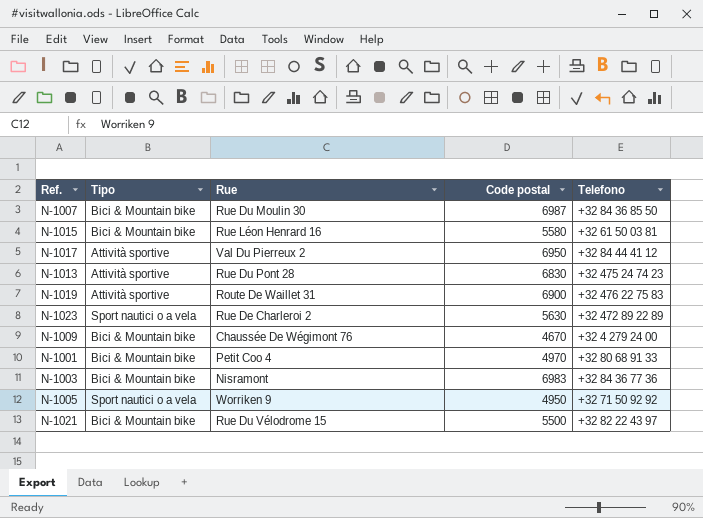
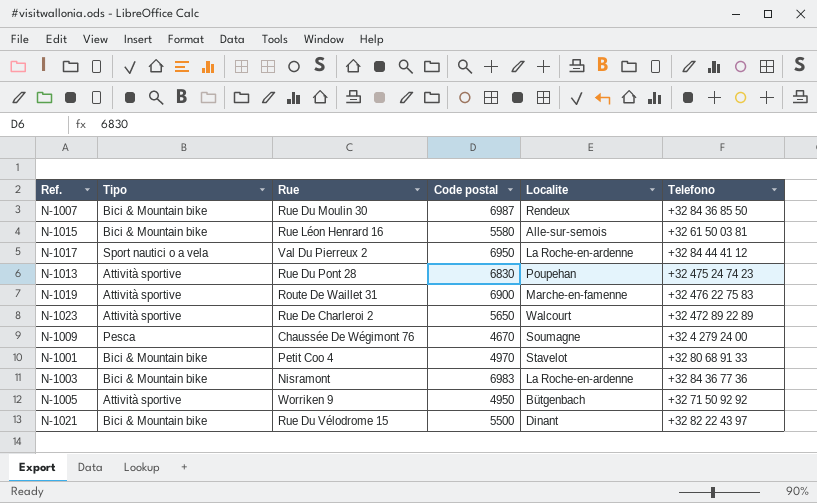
column Localite | position: none -> 5
N-1017 | Tipo: Attività sportive -> Sport nautici o a vela
N-1023 | Tipo: Sport nautici o a vela -> Attività sportive
N-1023 | Code postal: 5630 -> 5650
N-1009 | Tipo: Bici & Mountain bike -> Pesca
N-1005 | Tipo: Sport nautici o a vela -> Attività sportive

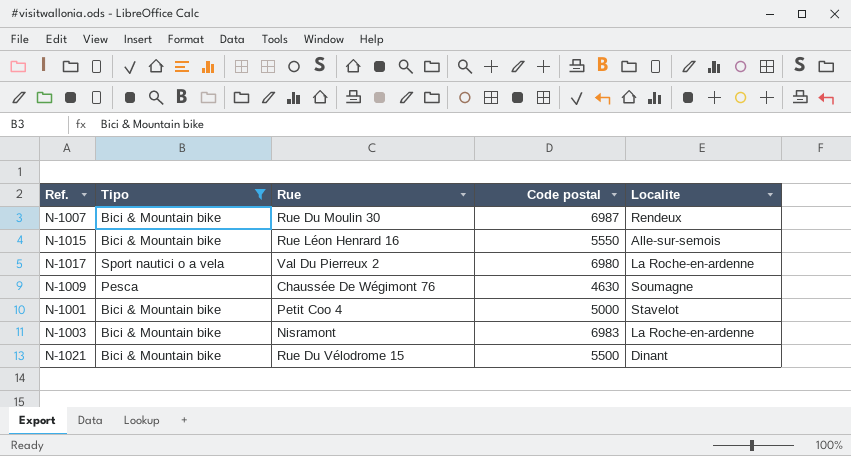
filter: none -> Tipo != Attività sportive
column Telefono | position: 6 -> none
N-1015 | Code postal: 5580 -> 5550
N-1017 | Code postal: 6950 -> 6980
N-1009 | Code postal: 4670 -> 4630
N-1001 | Code postal: 4970 -> 5000

